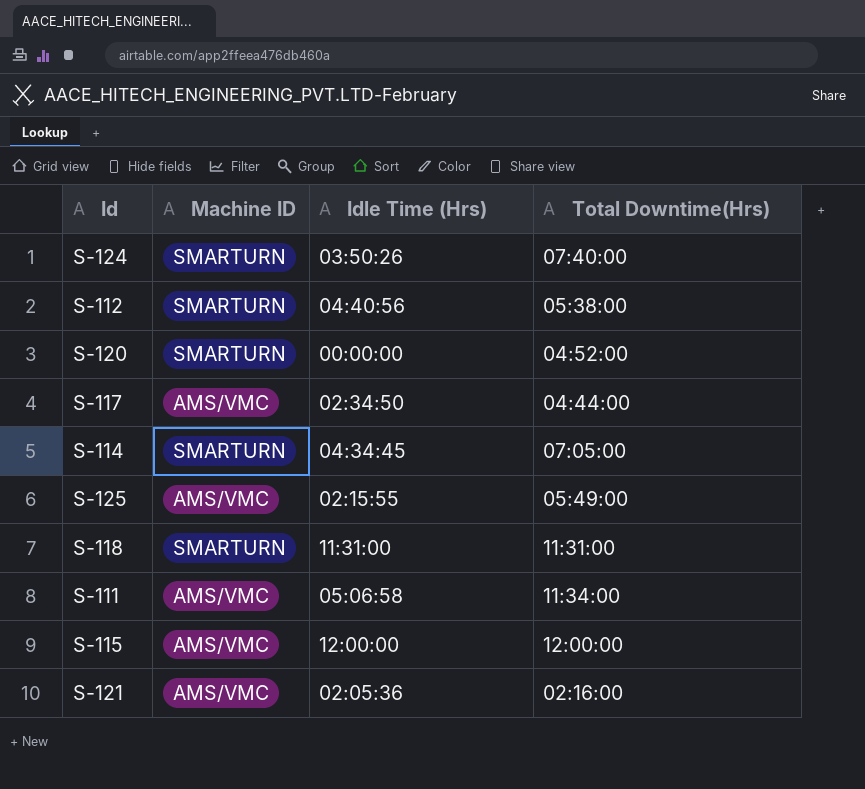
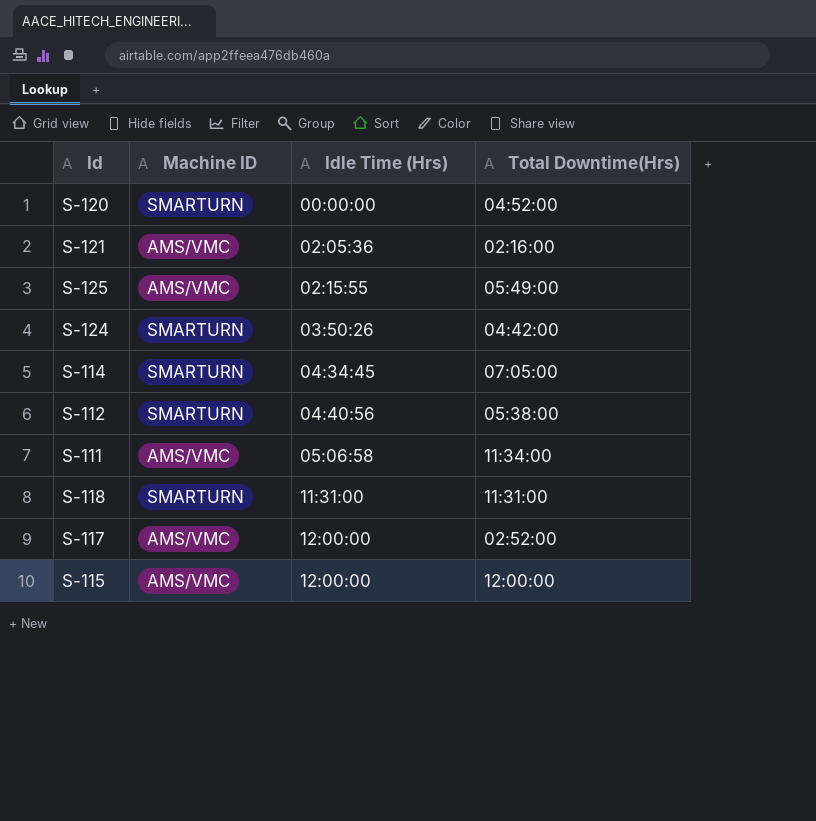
row order: none -> Idle Time (Hrs) ascending
S-124 | Total Downtime(Hrs): 07:40:00 -> 04:42:00
S-117 | Idle Time (Hrs): 02:34:50 -> 12:00:00
S-117 | Total Downtime(Hrs): 04:44:00 -> 02:52:00

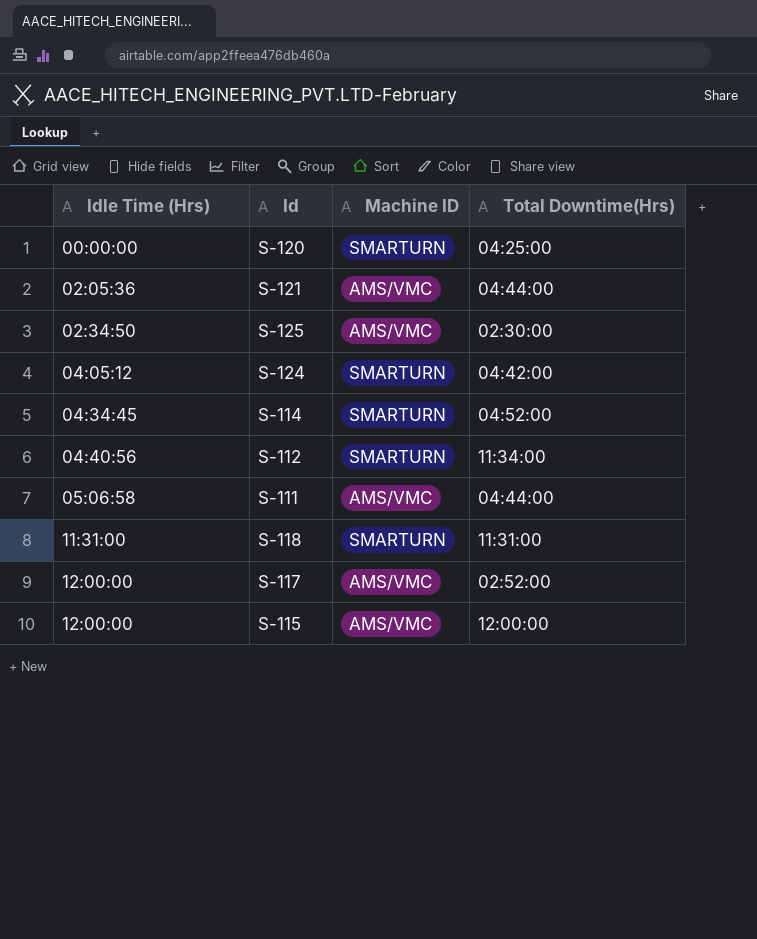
column Idle Time (Hrs) | position: 3 -> 1
S-120 | Total Downtime(Hrs): 04:52:00 -> 04:25:00
S-121 | Total Downtime(Hrs): 02:16:00 -> 04:44:00
S-125 | Idle Time (Hrs): 02:15:55 -> 02:34:50
S-125 | Total Downtime(Hrs): 05:49:00 -> 02:30:00
S-124 | Idle Time (Hrs): 03:50:26 -> 04:05:12
S-114 | Total Downtime(Hrs): 07:05:00 -> 04:52:00
S-112 | Total Downtime(Hrs): 05:38:00 -> 11:34:00
S-111 | Total Downtime(Hrs): 11:34:00 -> 04:44:00

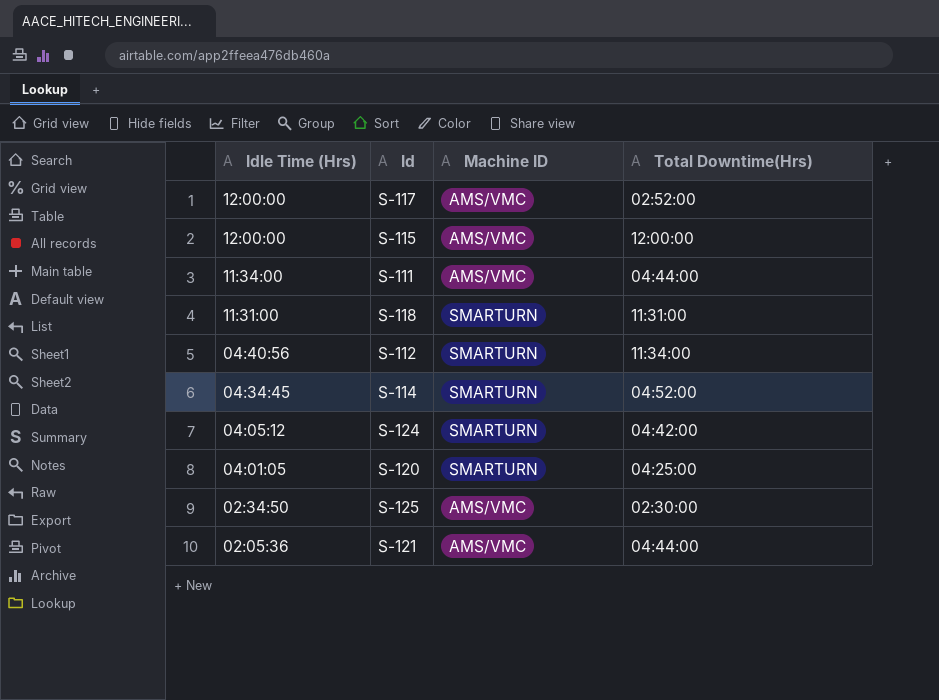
row order: Idle Time (Hrs) ascending -> Idle Time (Hrs) descending
S-111 | Idle Time (Hrs): 05:06:58 -> 11:34:00
S-120 | Idle Time (Hrs): 00:00:00 -> 04:01:05

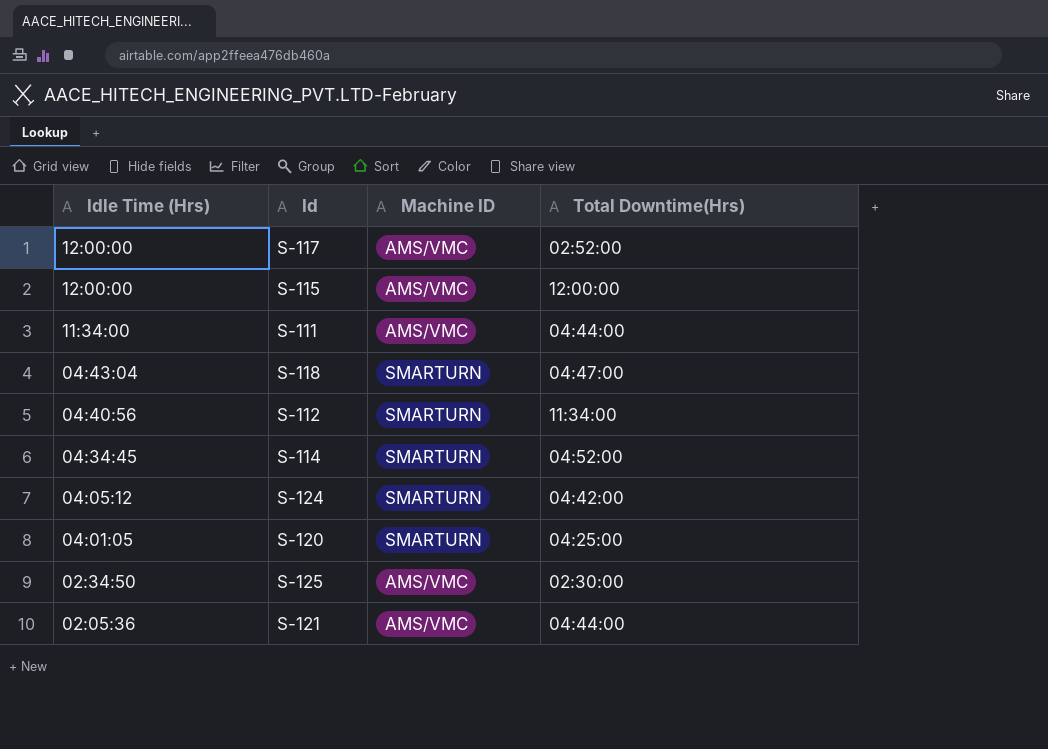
S-118 | Idle Time (Hrs): 11:31:00 -> 04:43:04
S-118 | Total Downtime(Hrs): 11:31:00 -> 04:47:00

